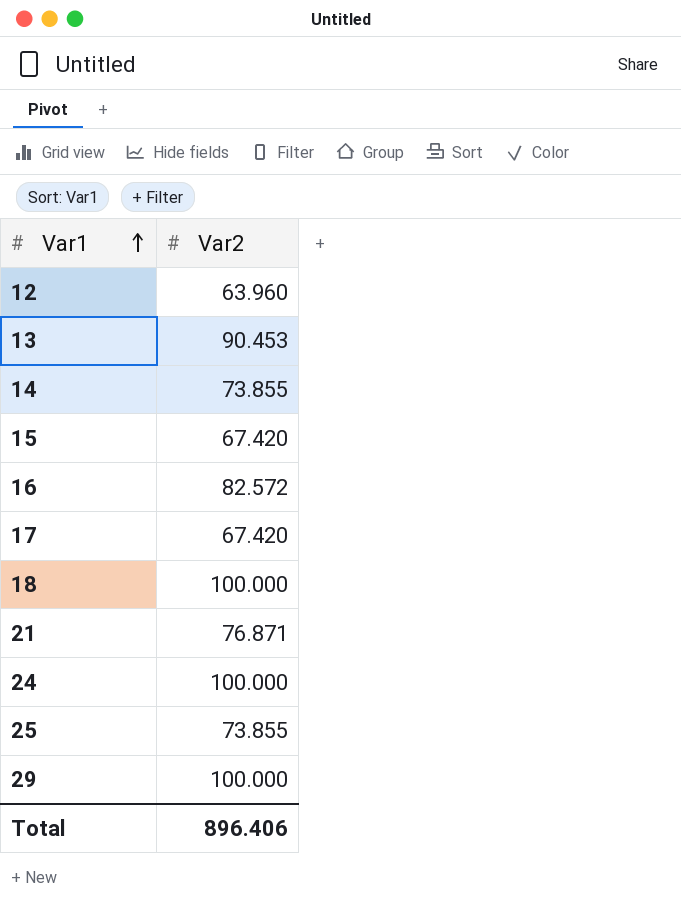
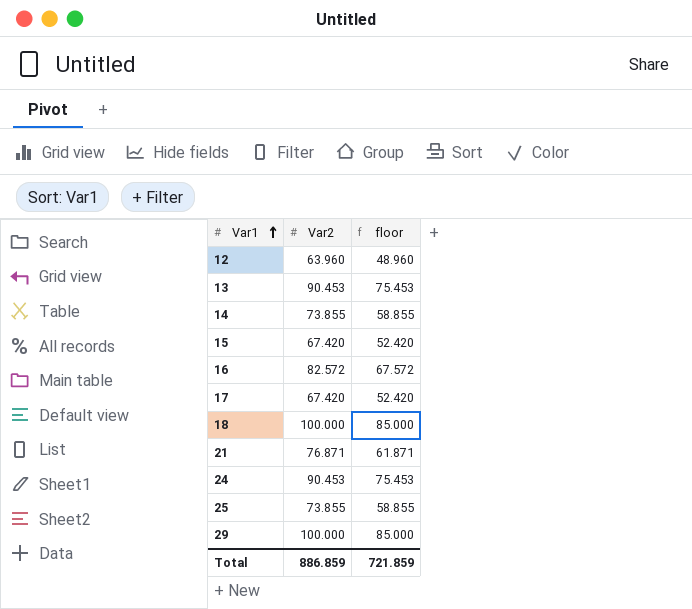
column floor | formula: none -> [Var2] - 15
24 | Var2: 100.000 -> 90.453
Total | Var2: 896.406 -> 886.859

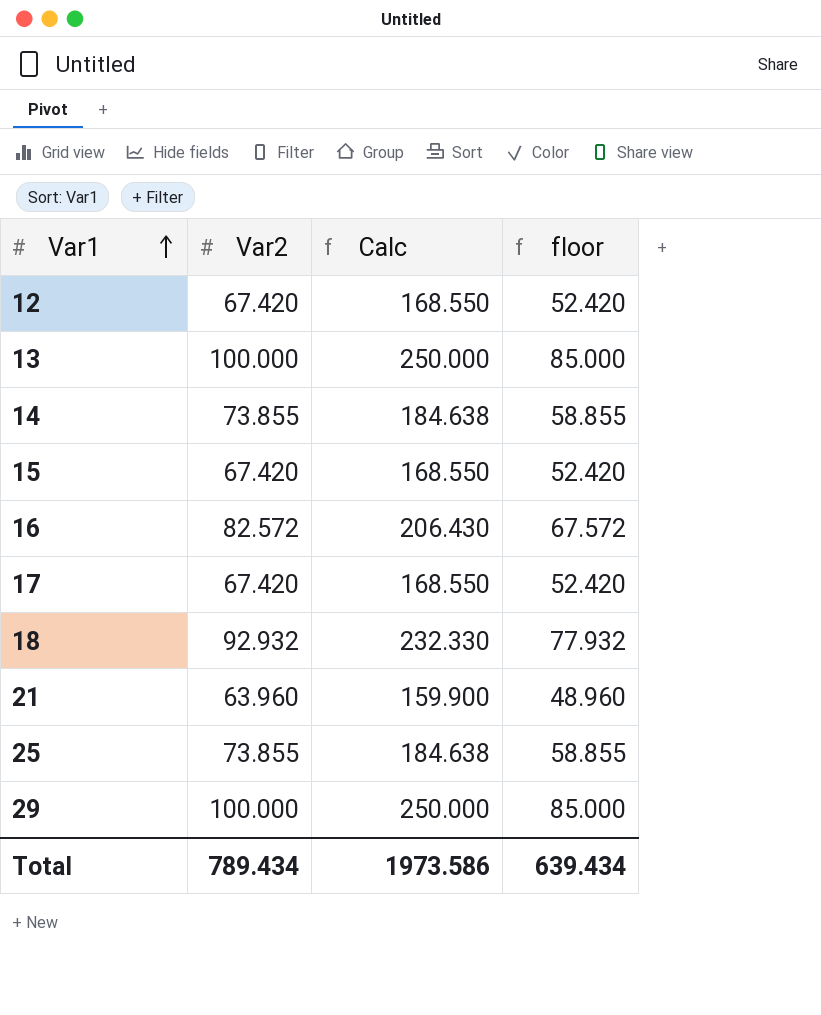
column Calc | formula: none -> [Var2] * 2.5
row 24: 90.453 | 75.453 -> none
12 | Var2: 63.960 -> 67.420
12 | floor: 48.960 -> 52.420
13 | Var2: 90.453 -> 100.000
13 | floor: 75.453 -> 85.000
18 | Var2: 100.000 -> 92.932
18 | floor: 85.000 -> 77.932
21 | Var2: 76.871 -> 63.960
21 | floor: 61.871 -> 48.960
Total | Var2: 886.859 -> 789.434
Total | floor: 721.859 -> 639.434

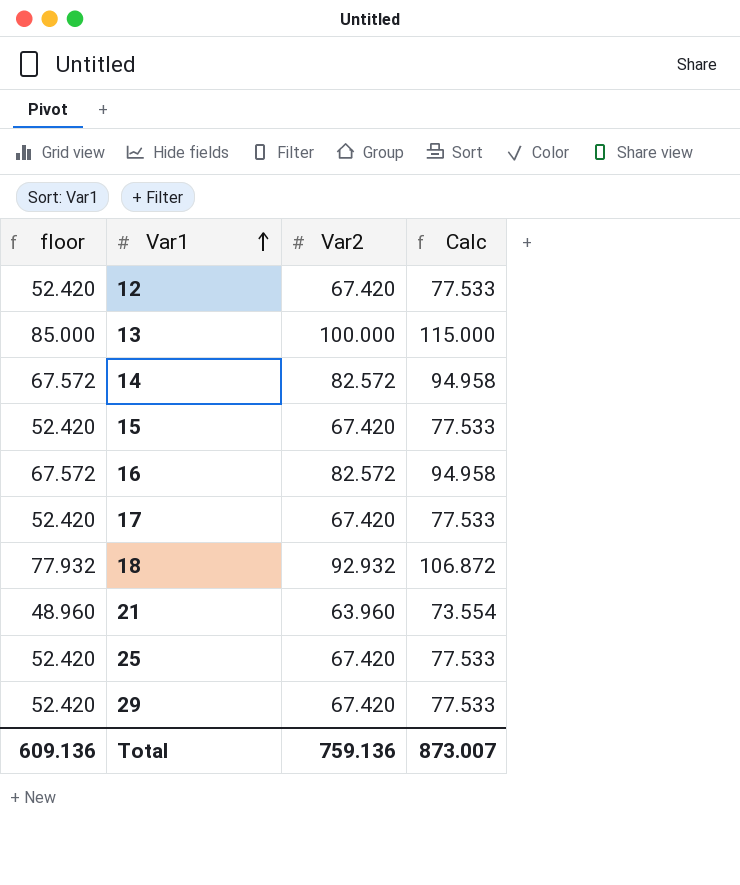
column floor | position: 4 -> 1
column Calc | formula: [Var2] * 2.5 -> [Var2] * 1.15
14 | floor: 58.855 -> 67.572
14 | Var2: 73.855 -> 82.572
25 | floor: 58.855 -> 52.420
25 | Var2: 73.855 -> 67.420
29 | floor: 85.000 -> 52.420
29 | Var2: 100.000 -> 67.420
Total | floor: 639.434 -> 609.136
Total | Var2: 789.434 -> 759.136
Total | Calc: 1973.586 -> 873.007

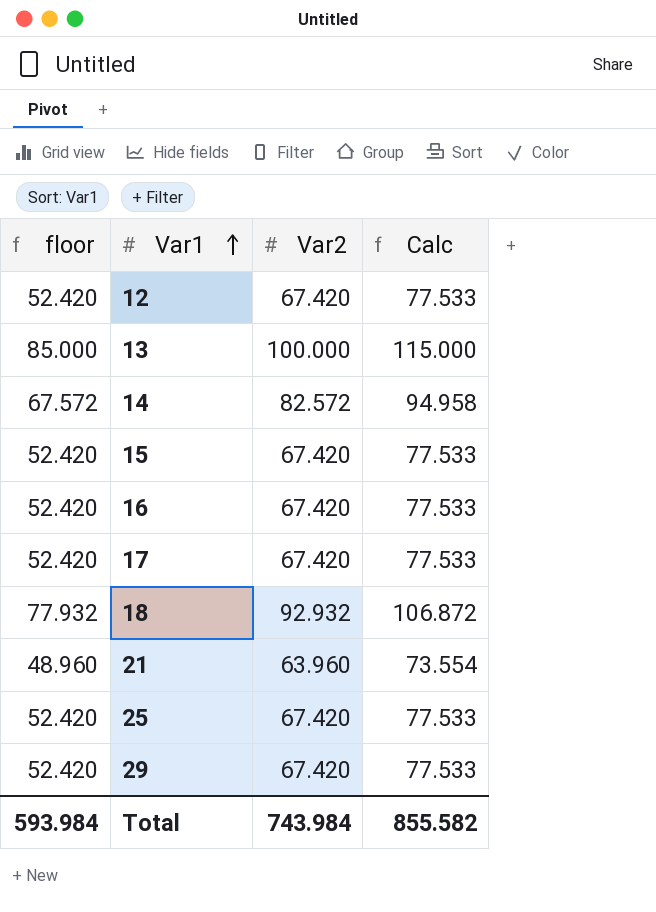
16 | floor: 67.572 -> 52.420
16 | Var2: 82.572 -> 67.420
16 | Calc: 94.958 -> 77.533
Total | floor: 609.136 -> 593.984
Total | Var2: 759.136 -> 743.984
Total | Calc: 873.007 -> 855.582

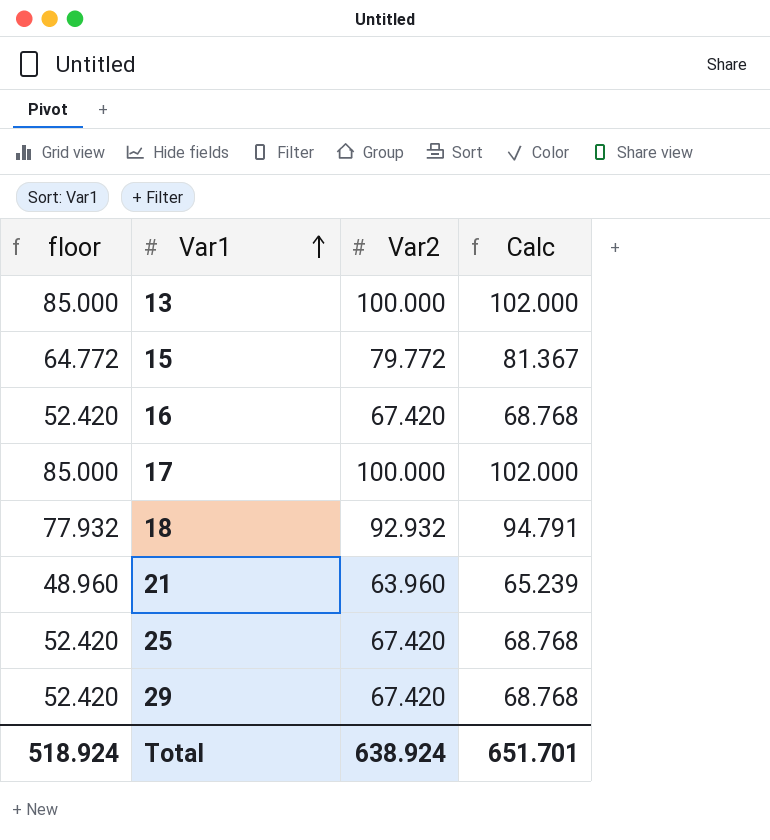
column Calc | formula: [Var2] * 1.15 -> [Var2] * 1.02
row 12: 52.420 | 67.420 | 77.533 -> none
row 14: 67.572 | 82.572 | 94.958 -> none
15 | floor: 52.420 -> 64.772
15 | Var2: 67.420 -> 79.772
17 | floor: 52.420 -> 85.000
17 | Var2: 67.420 -> 100.000
Total | floor: 593.984 -> 518.924
Total | Var2: 743.984 -> 638.924
Total | Calc: 855.582 -> 651.701

